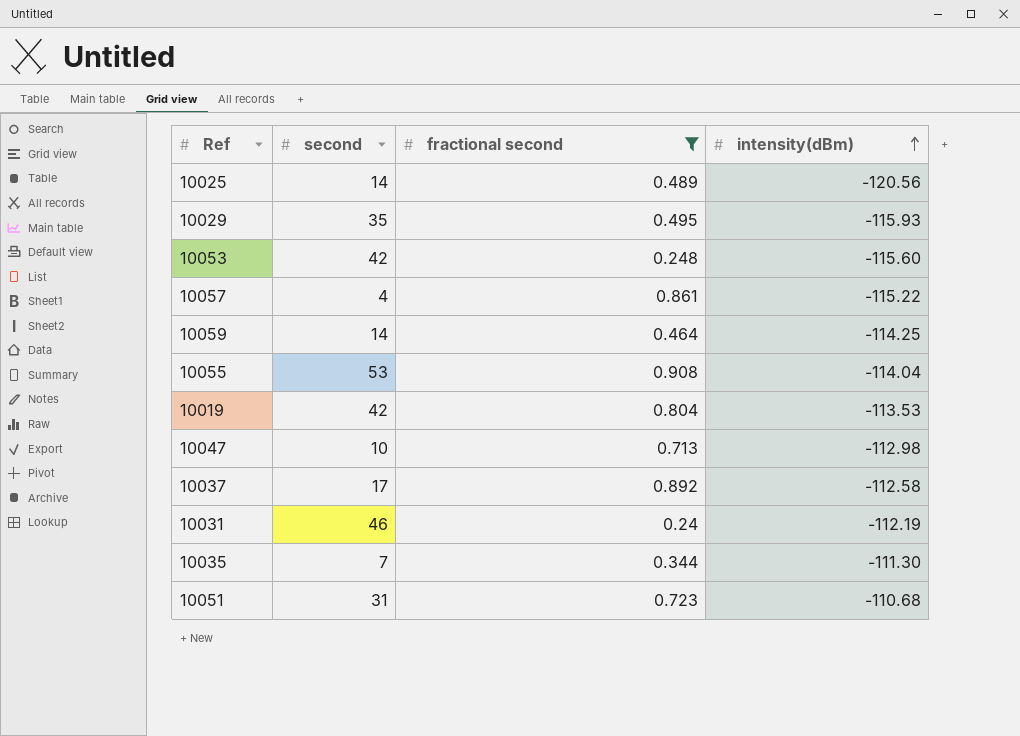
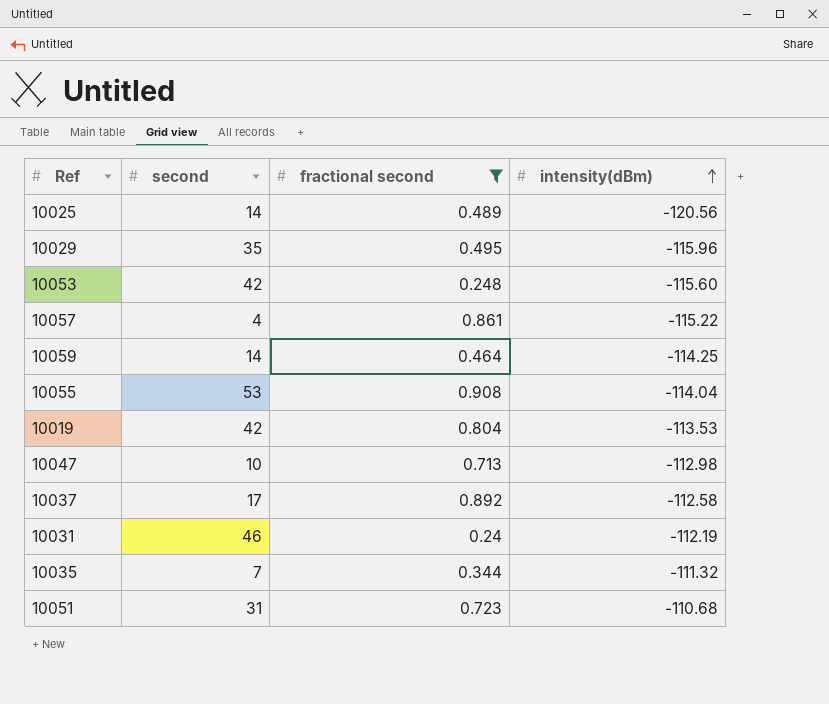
10029 | intensity(dBm): -115.93 -> -115.96
10035 | intensity(dBm): -111.30 -> -111.32

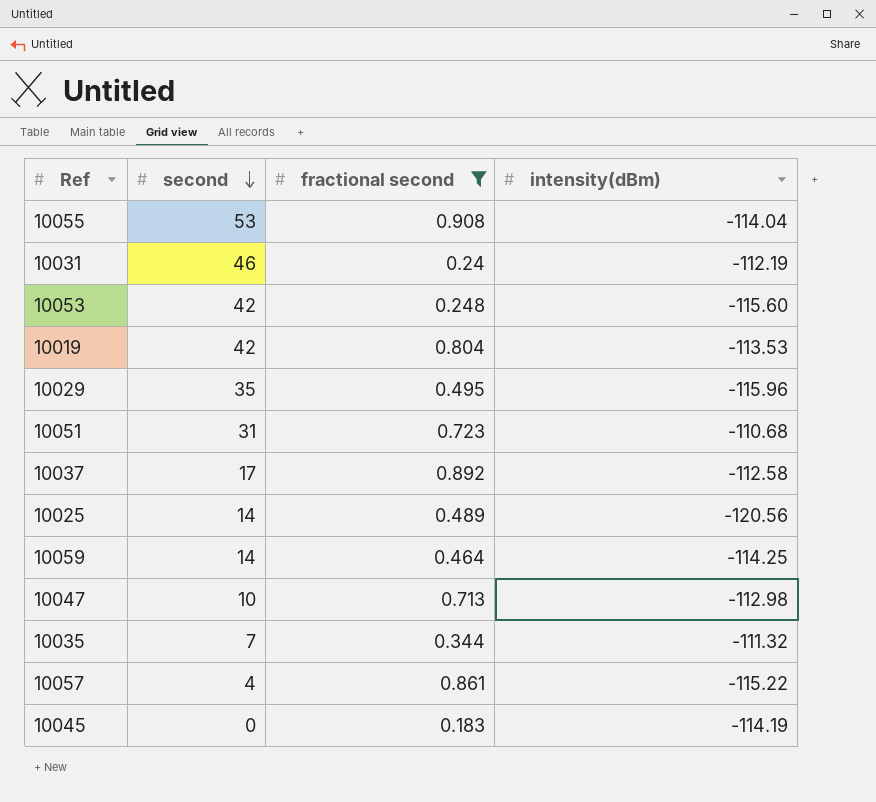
row order: intensity(dBm) ascending -> second descending
row 10045: none -> 0 | 0.183 | -114.19

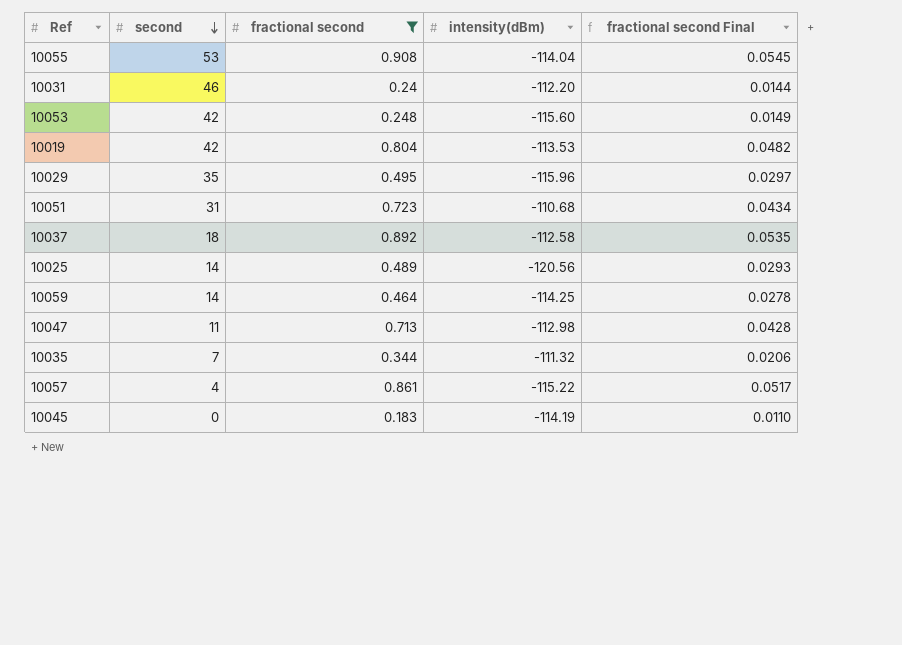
column fractional second Final | formula: none -> [fractional second] * 0.06
10031 | intensity(dBm): -112.19 -> -112.20
10037 | second: 17 -> 18
10047 | second: 10 -> 11

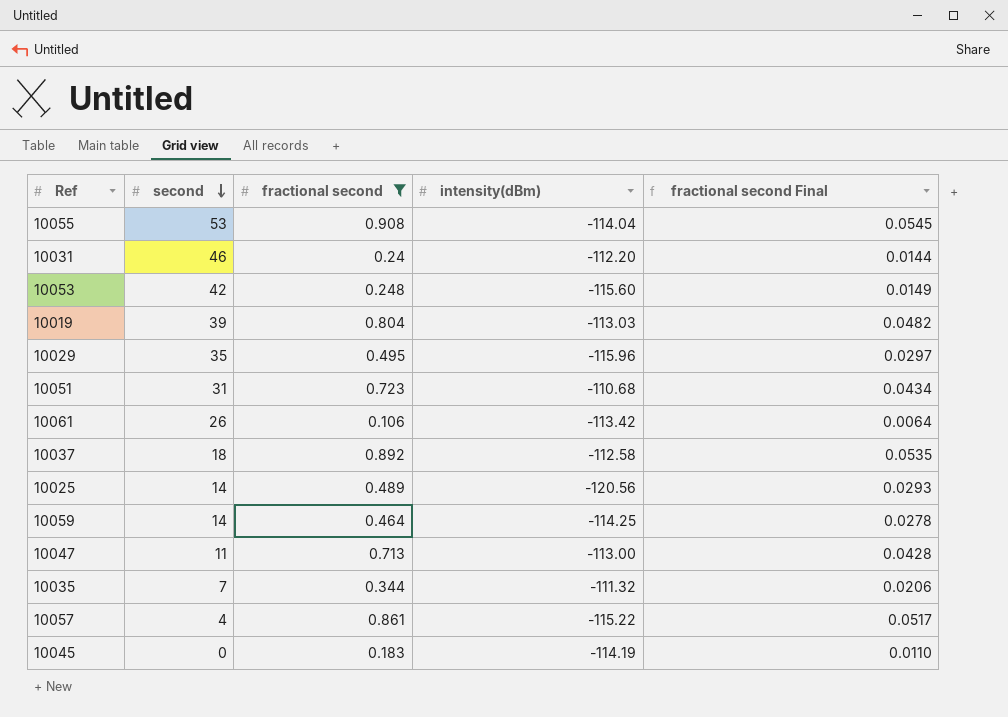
10019 | second: 42 -> 39
10019 | intensity(dBm): -113.53 -> -113.03
row 10061: none -> 26 | 0.106 | -113.42 | 0.0064
10047 | intensity(dBm): -112.98 -> -113.00

